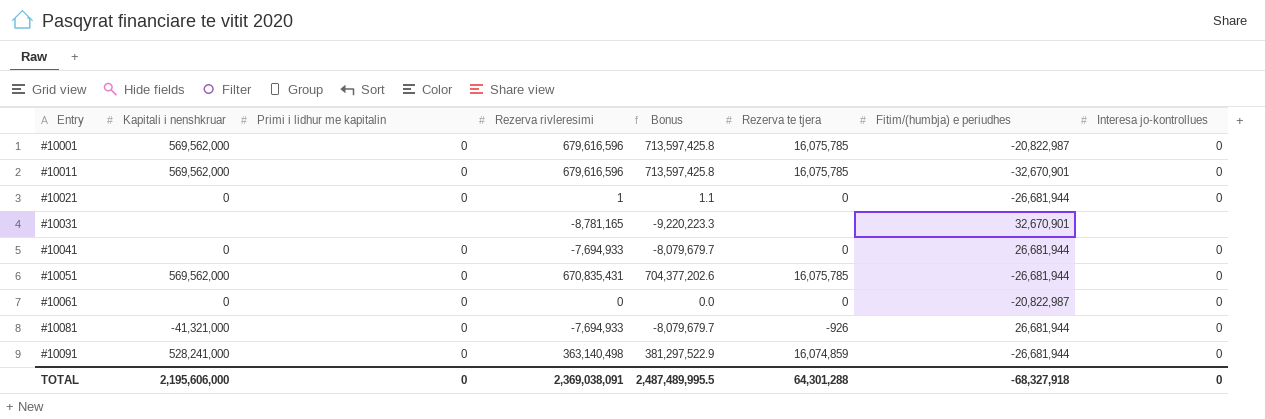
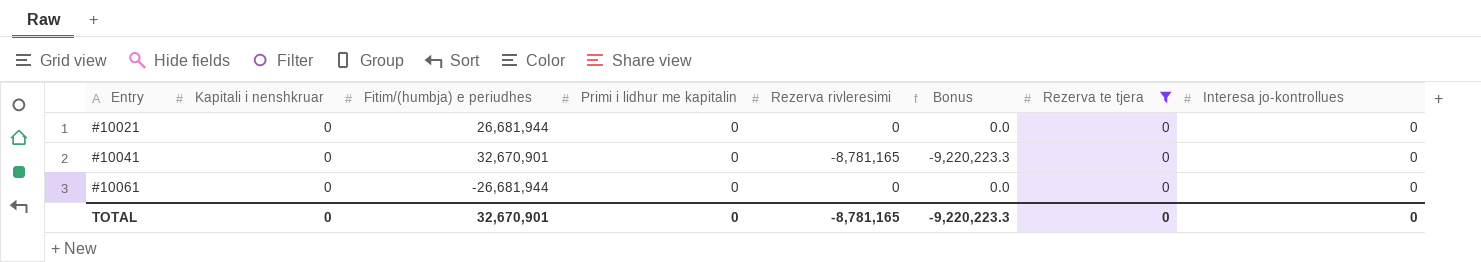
filter: none -> Rezerva te tjera = 0
column Fitim/(humbja) e periudhes | position: 7 -> 3
#10021 | Fitim/(humbja) e periudhes: -26,681,944 -> 26,681,944
#10021 | Rezerva rivleresimi: 1 -> 0
#10021 | Bonus: 1.1 -> 0.0
#10041 | Fitim/(humbja) e periudhes: 26,681,944 -> 32,670,901
#10041 | Rezerva rivleresimi: -7,694,933 -> -8,781,165
#10041 | Bonus: -8,079,679.7 -> -9,220,223.3
#10061 | Fitim/(humbja) e periudhes: -20,822,987 -> -26,681,944
TOTAL | Kapitali i nenshkruar: 2,195,606,000 -> 0
TOTAL | Fitim/(humbja) e periudhes: -68,327,918 -> 32,670,901
TOTAL | Rezerva rivleresimi: 2,369,038,091 -> -8,781,165
TOTAL | Bonus: 2,487,489,995.5 -> -9,220,223.3
TOTAL | Rezerva te tjera: 64,301,288 -> 0

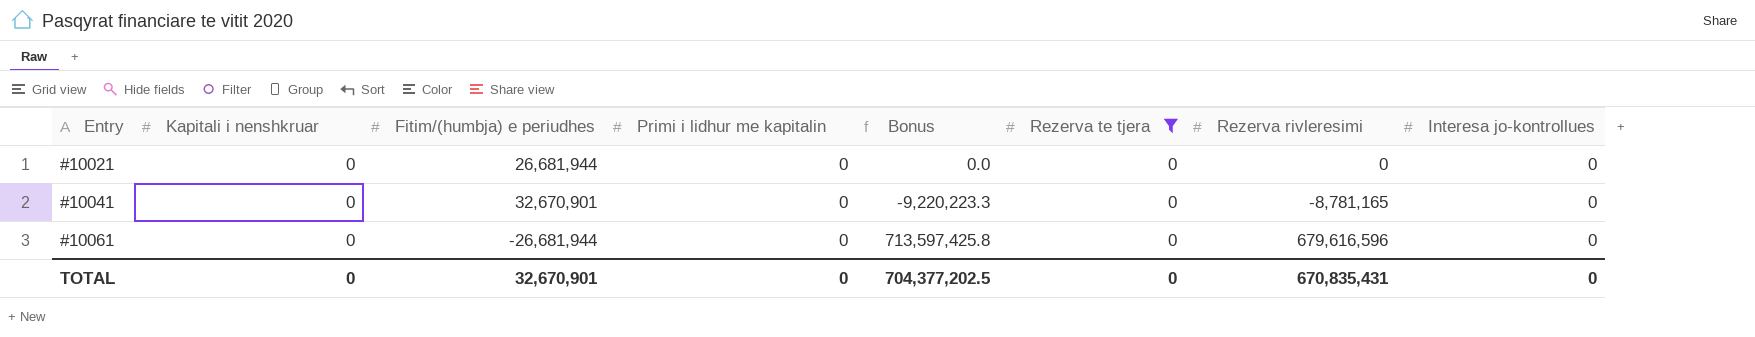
column Rezerva rivleresimi | position: 5 -> 7
#10061 | Bonus: 0.0 -> 713,597,425.8
#10061 | Rezerva rivleresimi: 0 -> 679,616,596
TOTAL | Bonus: -9,220,223.3 -> 704,377,202.5
TOTAL | Rezerva rivleresimi: -8,781,165 -> 670,835,431

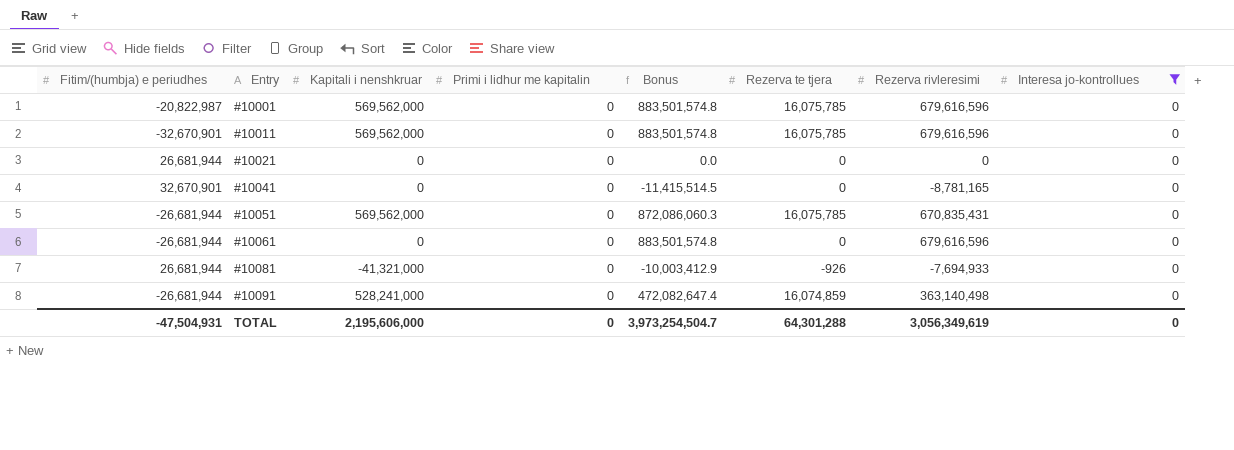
filter: Rezerva te tjera = 0 -> Interesa jo-kontrollues = 0
column Fitim/(humbja) e periudhes | position: 3 -> 1
column Bonus | formula: [Rezerva rivleresimi] * 1.05 -> [Rezerva rivleresimi] * 1.3
TOTAL | Fitim/(humbja) e periudhes: 32,670,901 -> -47,504,931
TOTAL | Kapitali i nenshkruar: 0 -> 2,195,606,000
TOTAL | Bonus: 704,377,202.5 -> 3,973,254,504.7
TOTAL | Rezerva te tjera: 0 -> 64,301,288
TOTAL | Rezerva rivleresimi: 670,835,431 -> 3,056,349,619

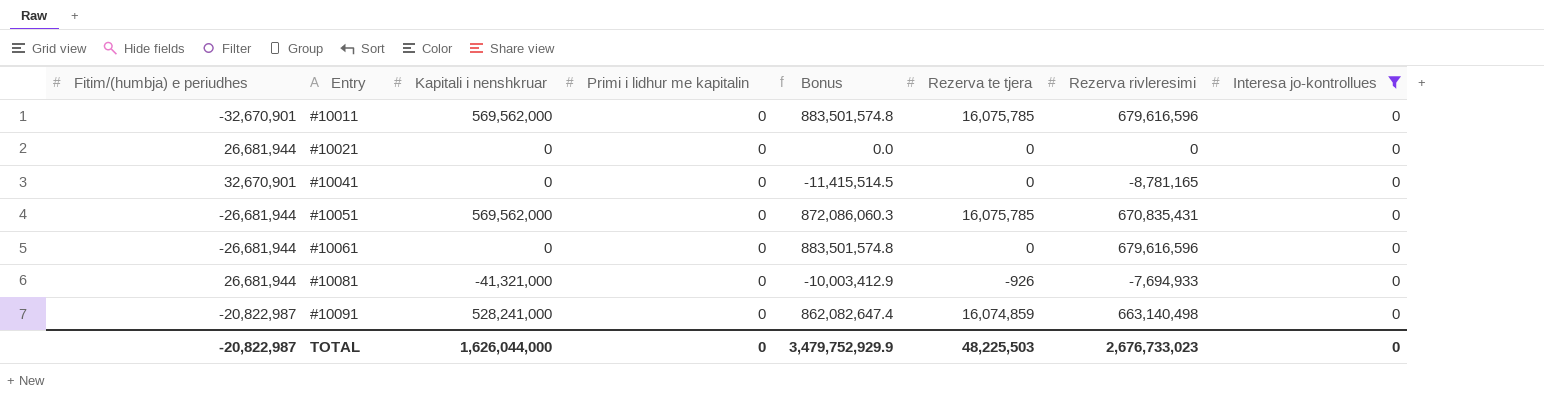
row #10001: -20,822,987 | 569,562,000 | 0 | 883,501,574.8 | 16,075,785 | 679,616,596 | 0 -> none
#10091 | Fitim/(humbja) e periudhes: -26,681,944 -> -20,822,987
#10091 | Bonus: 472,082,647.4 -> 862,082,647.4
#10091 | Rezerva rivleresimi: 363,140,498 -> 663,140,498
TOTAL | Fitim/(humbja) e periudhes: -47,504,931 -> -20,822,987
TOTAL | Kapitali i nenshkruar: 2,195,606,000 -> 1,626,044,000
TOTAL | Bonus: 3,973,254,504.7 -> 3,479,752,929.9
TOTAL | Rezerva te tjera: 64,301,288 -> 48,225,503
TOTAL | Rezerva rivleresimi: 3,056,349,619 -> 2,676,733,023

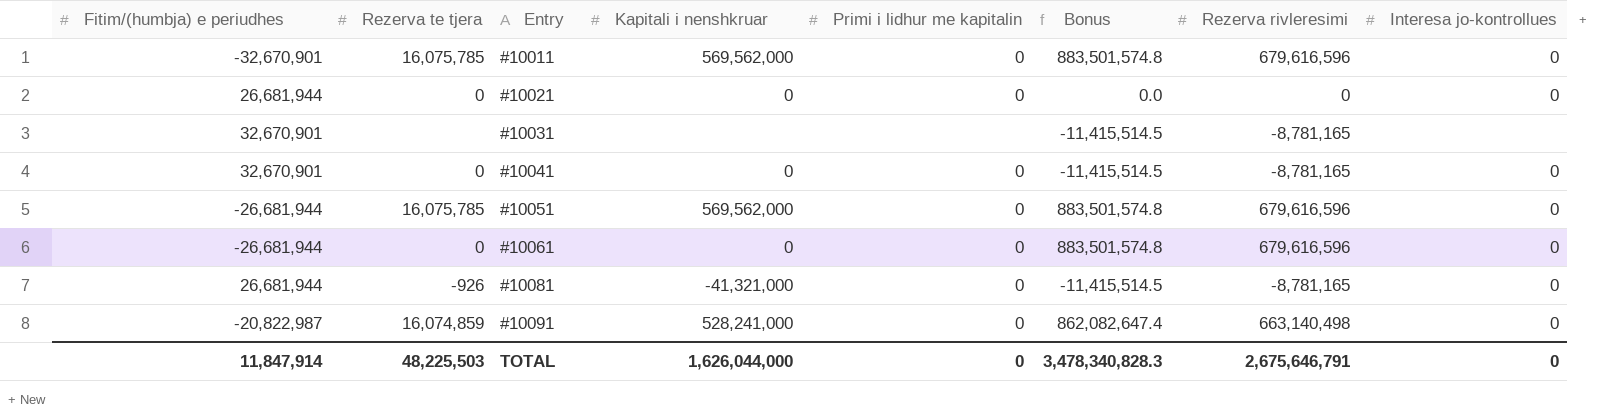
filter: Interesa jo-kontrollues = 0 -> none
column Rezerva te tjera | position: 6 -> 2
#10051 | Bonus: 872,086,060.3 -> 883,501,574.8
#10051 | Rezerva rivleresimi: 670,835,431 -> 679,616,596
#10081 | Bonus: -10,003,412.9 -> -11,415,514.5
#10081 | Rezerva rivleresimi: -7,694,933 -> -8,781,165
TOTAL | Fitim/(humbja) e periudhes: -20,822,987 -> 11,847,914
TOTAL | Bonus: 3,479,752,929.9 -> 3,478,340,828.3
TOTAL | Rezerva rivleresimi: 2,676,733,023 -> 2,675,646,791

